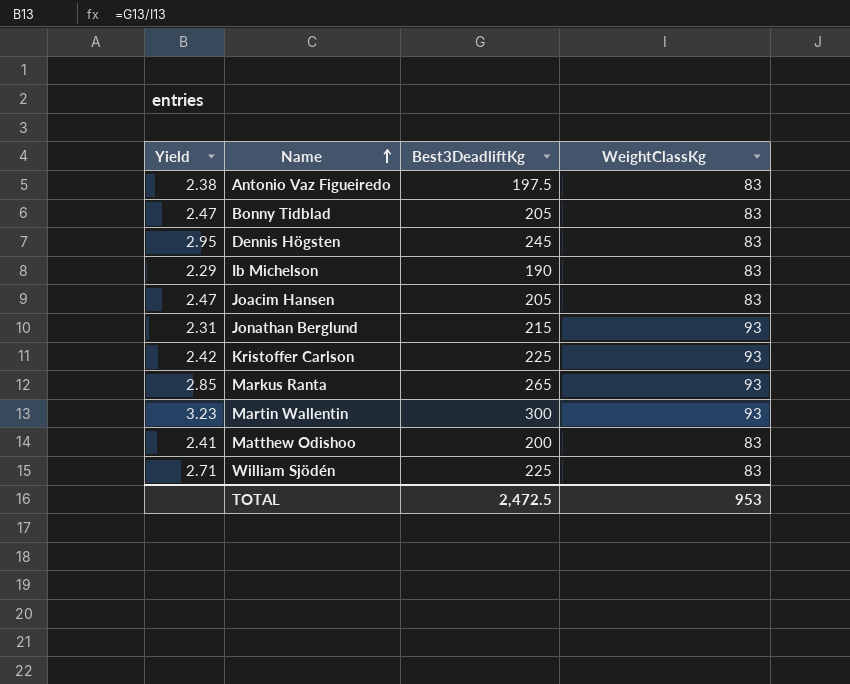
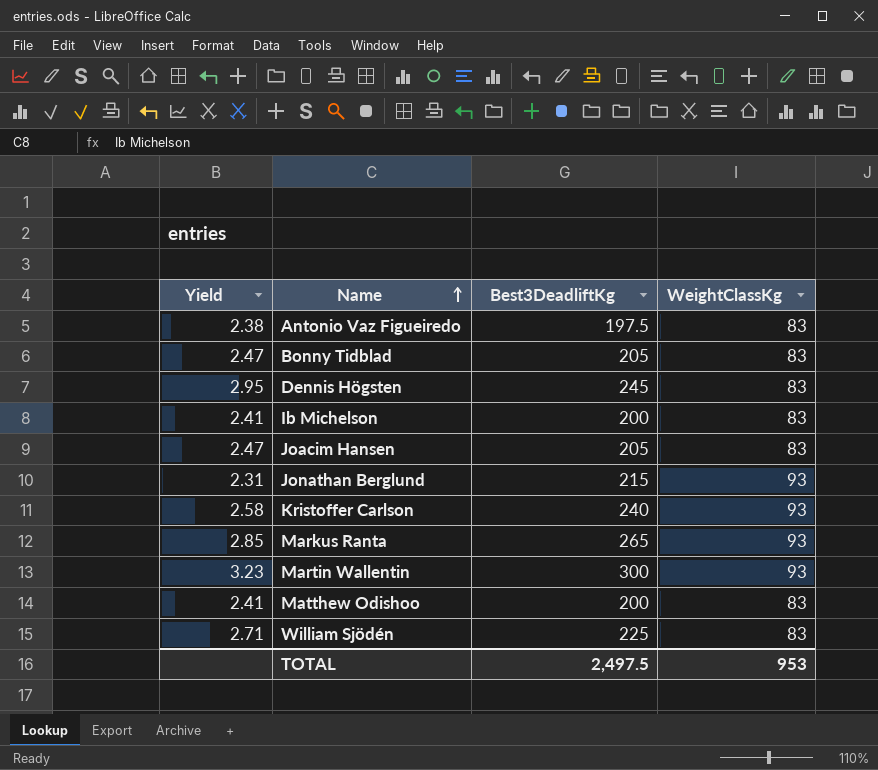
Ib Michelson | Yield: 2.29 -> 2.41
Ib Michelson | Best3DeadliftKg: 190 -> 200
Kristoffer Carlson | Yield: 2.42 -> 2.58
Kristoffer Carlson | Best3DeadliftKg: 225 -> 240
TOTAL | Best3DeadliftKg: 2,472.5 -> 2,497.5

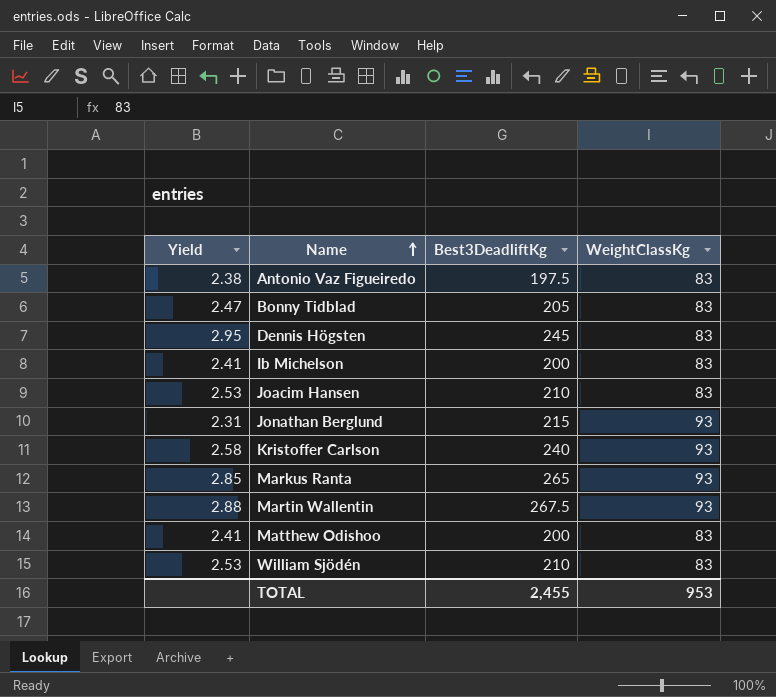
Joacim Hansen | Yield: 2.47 -> 2.53
Joacim Hansen | Best3DeadliftKg: 205 -> 210
Martin Wallentin | Yield: 3.23 -> 2.88
Martin Wallentin | Best3DeadliftKg: 300 -> 267.5
William Sjödén | Yield: 2.71 -> 2.53
William Sjödén | Best3DeadliftKg: 225 -> 210
TOTAL | Best3DeadliftKg: 2,497.5 -> 2,455

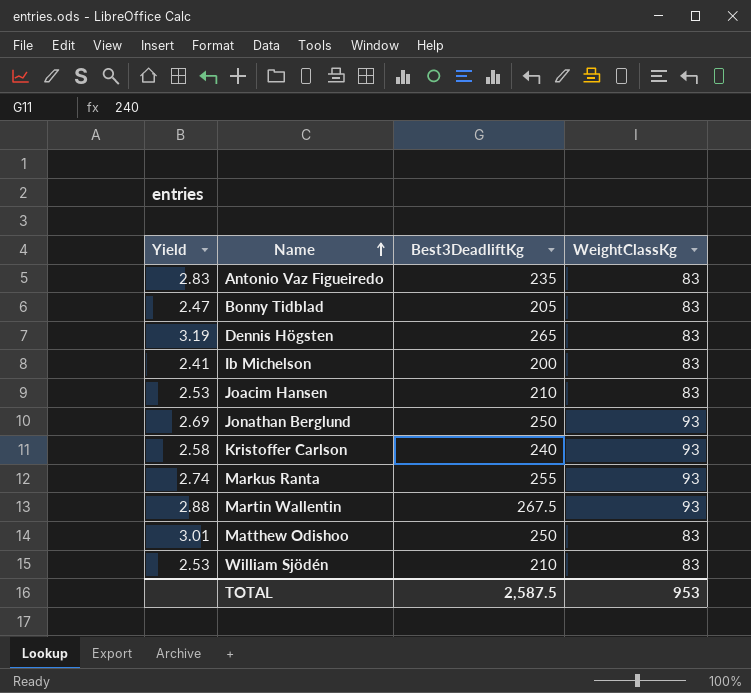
Antonio Vaz Figueiredo | Yield: 2.38 -> 2.83
Antonio Vaz Figueiredo | Best3DeadliftKg: 197.5 -> 235
Dennis Högsten | Yield: 2.95 -> 3.19
Dennis Högsten | Best3DeadliftKg: 245 -> 265
Jonathan Berglund | Yield: 2.31 -> 2.69
Jonathan Berglund | Best3DeadliftKg: 215 -> 250
Markus Ranta | Yield: 2.85 -> 2.74
Markus Ranta | Best3DeadliftKg: 265 -> 255
Matthew Odishoo | Yield: 2.41 -> 3.01
Matthew Odishoo | Best3DeadliftKg: 200 -> 250
TOTAL | Best3DeadliftKg: 2,455 -> 2,587.5

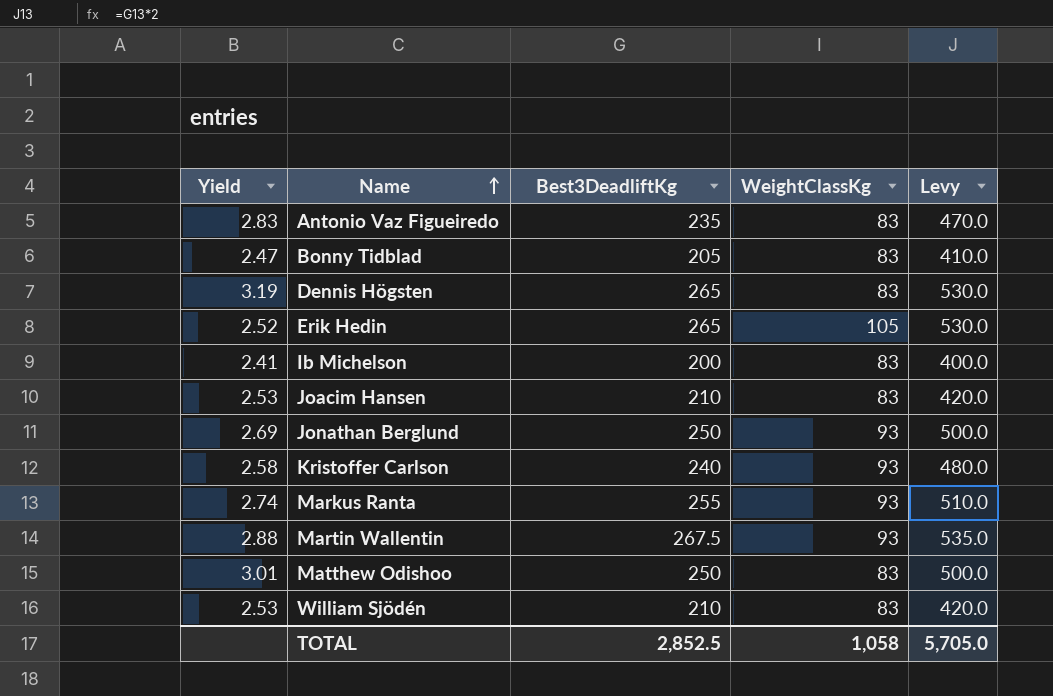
column Levy | formula: none -> [Best3DeadliftKg] * 2
row Erik Hedin: none -> 2.52 | 265 | 105 | 530.0
TOTAL | Best3DeadliftKg: 2,587.5 -> 2,852.5
TOTAL | WeightClassKg: 953 -> 1,058

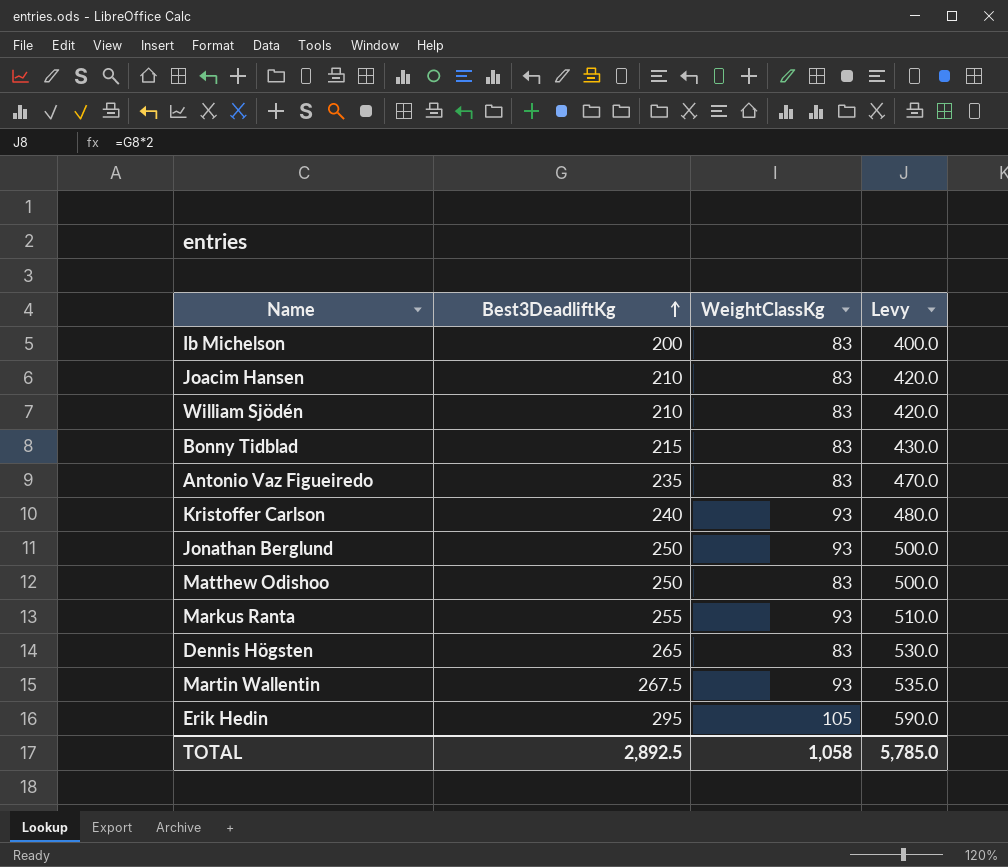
row order: Name ascending -> Best3DeadliftKg ascending
column Yield | formula: [Best3DeadliftKg] / [WeightClassKg] -> none
Bonny Tidblad | Best3DeadliftKg: 205 -> 215
Bonny Tidblad | Levy: 410.0 -> 430.0
Erik Hedin | Best3DeadliftKg: 265 -> 295
Erik Hedin | Levy: 530.0 -> 590.0
TOTAL | Best3DeadliftKg: 2,852.5 -> 2,892.5
TOTAL | Levy: 5,705.0 -> 5,785.0

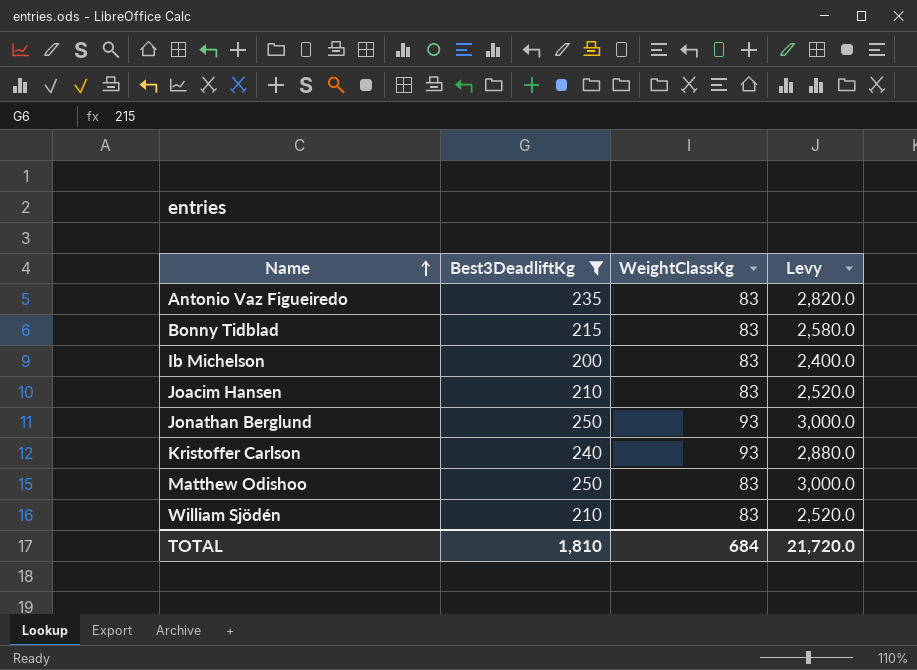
filter: none -> Best3DeadliftKg <= 250
row order: Best3DeadliftKg ascending -> Name ascending
column Levy | formula: [Best3DeadliftKg] * 2 -> [Best3DeadliftKg] * 12
TOTAL | Best3DeadliftKg: 2,892.5 -> 1,810
TOTAL | WeightClassKg: 1,058 -> 684
TOTAL | Levy: 5,785.0 -> 21,720.0

